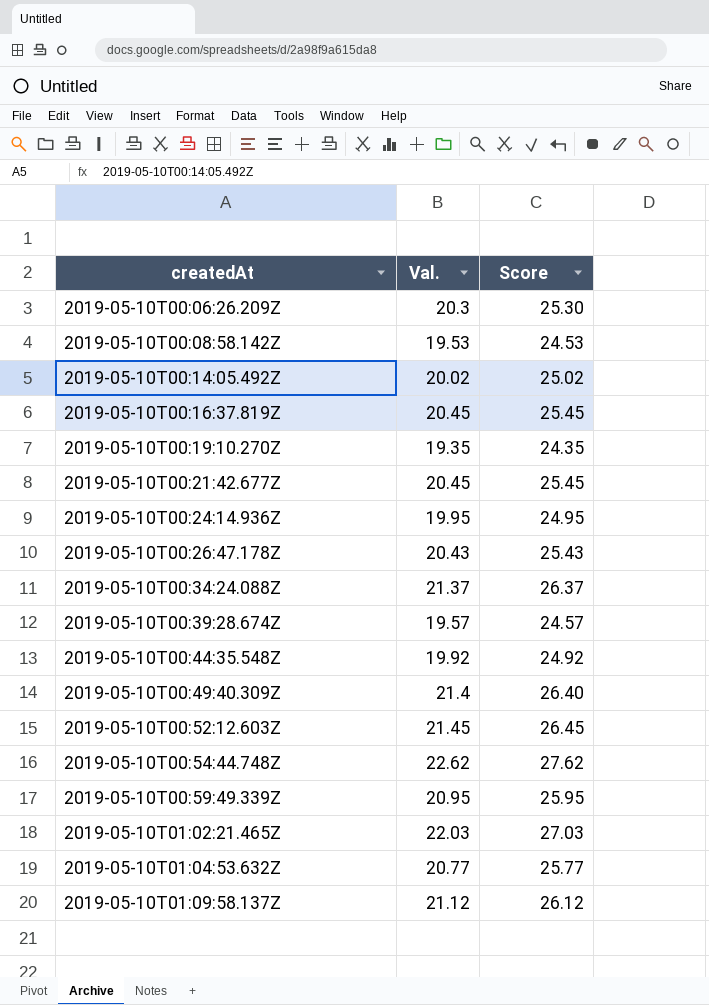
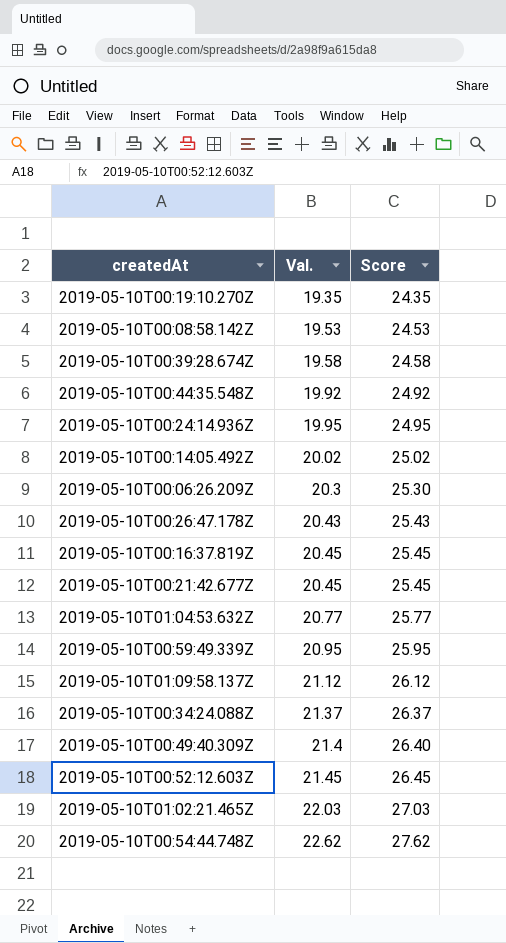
row order: createdAt ascending -> Val. ascending
2019-05-10T00:39:28.674Z | Val.: 19.57 -> 19.58
2019-05-10T00:39:28.674Z | Score: 24.57 -> 24.58

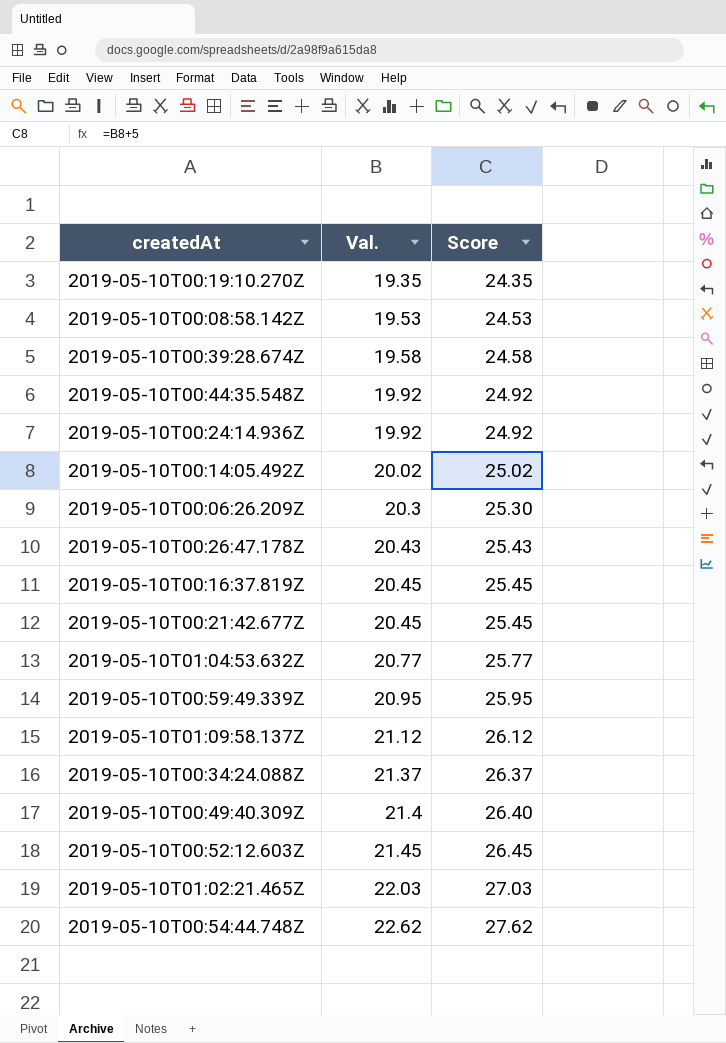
2019-05-10T00:24:14.936Z | Val.: 19.95 -> 19.92
2019-05-10T00:24:14.936Z | Score: 24.95 -> 24.92

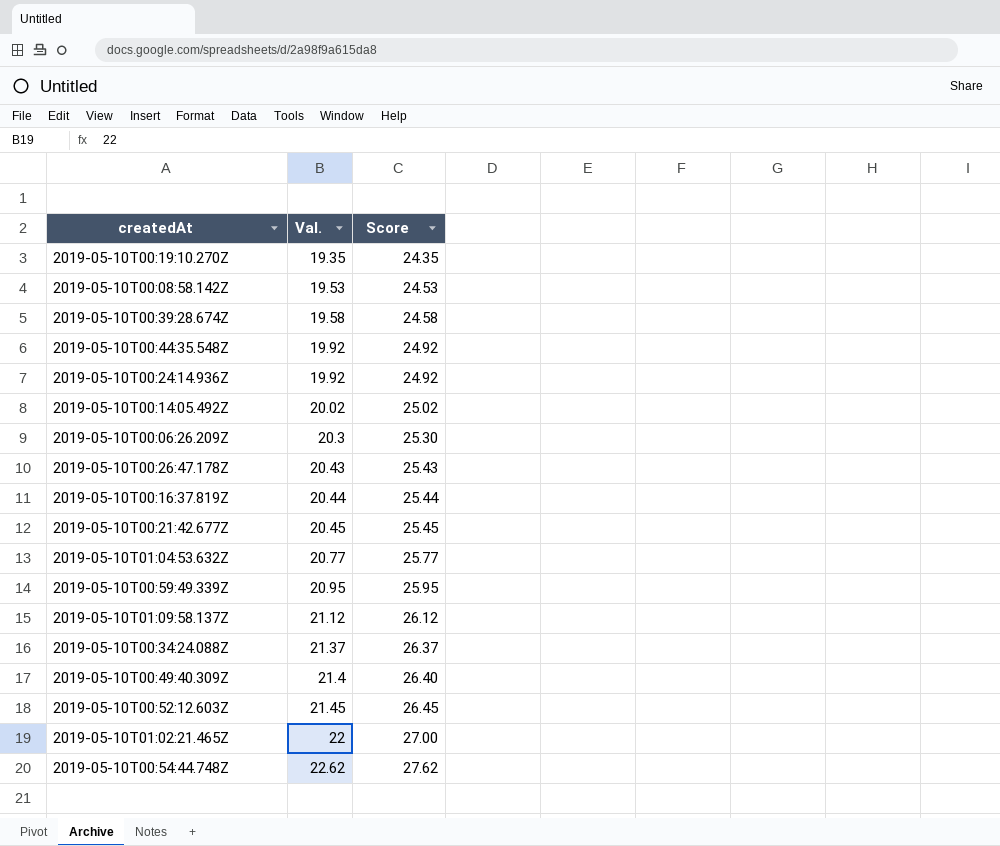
2019-05-10T00:16:37.819Z | Val.: 20.45 -> 20.44
2019-05-10T00:16:37.819Z | Score: 25.45 -> 25.44
2019-05-10T01:02:21.465Z | Val.: 22.03 -> 22
2019-05-10T01:02:21.465Z | Score: 27.03 -> 27.00

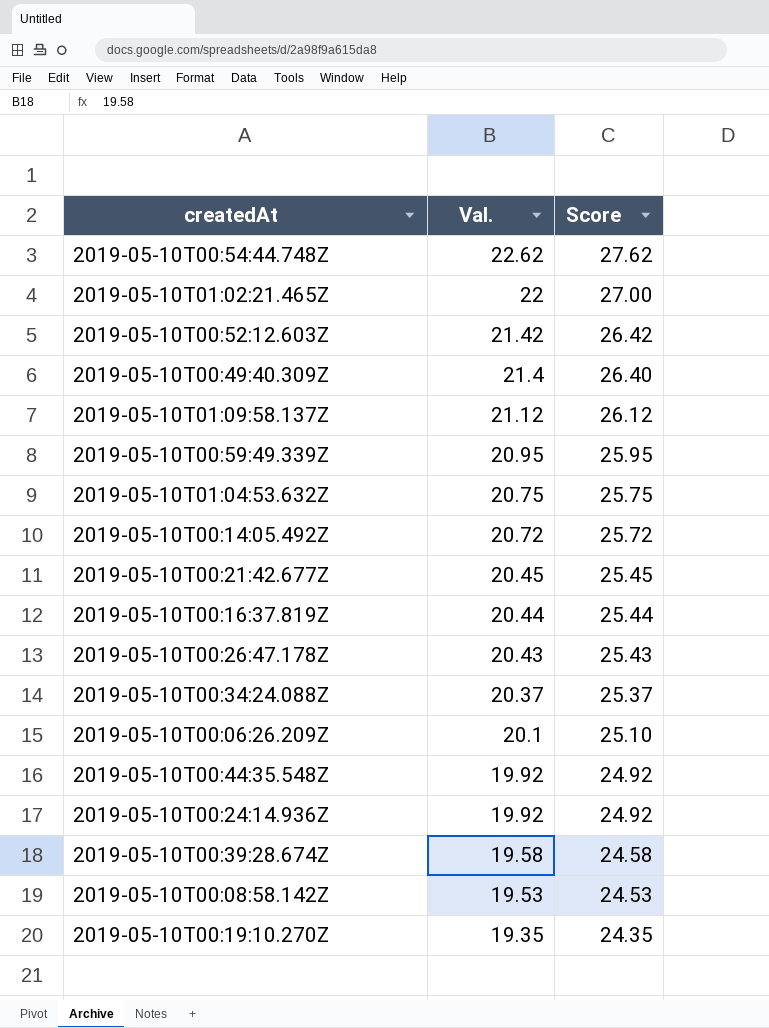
row order: Val. ascending -> Val. descending
2019-05-10T00:52:12.603Z | Val.: 21.45 -> 21.42
2019-05-10T00:52:12.603Z | Score: 26.45 -> 26.42
2019-05-10T01:04:53.632Z | Val.: 20.77 -> 20.75
2019-05-10T01:04:53.632Z | Score: 25.77 -> 25.75
2019-05-10T00:14:05.492Z | Val.: 20.02 -> 20.72
2019-05-10T00:14:05.492Z | Score: 25.02 -> 25.72
2019-05-10T00:34:24.088Z | Val.: 21.37 -> 20.37
2019-05-10T00:34:24.088Z | Score: 26.37 -> 25.37
2019-05-10T00:06:26.209Z | Val.: 20.3 -> 20.1
2019-05-10T00:06:26.209Z | Score: 25.30 -> 25.10

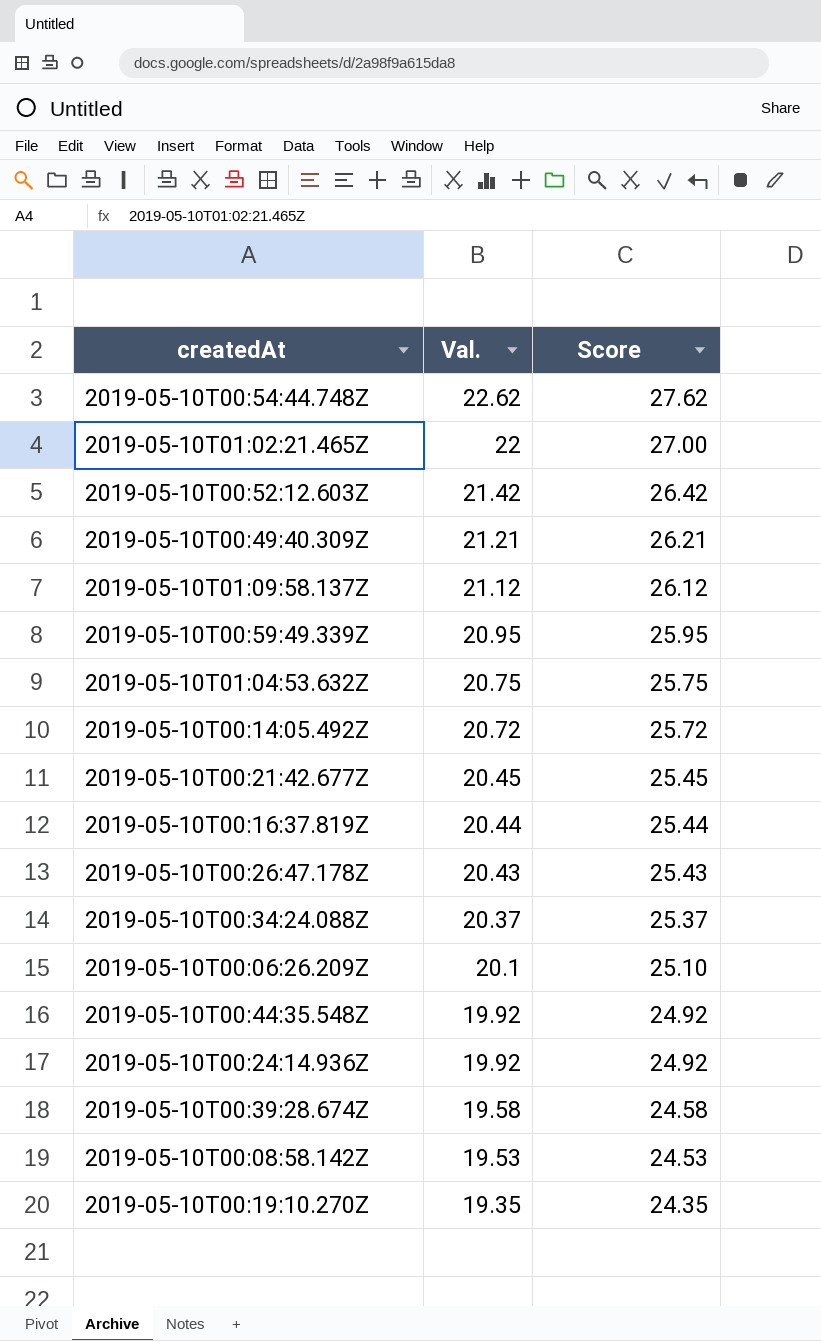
2019-05-10T00:49:40.309Z | Val.: 21.4 -> 21.21
2019-05-10T00:49:40.309Z | Score: 26.40 -> 26.21

